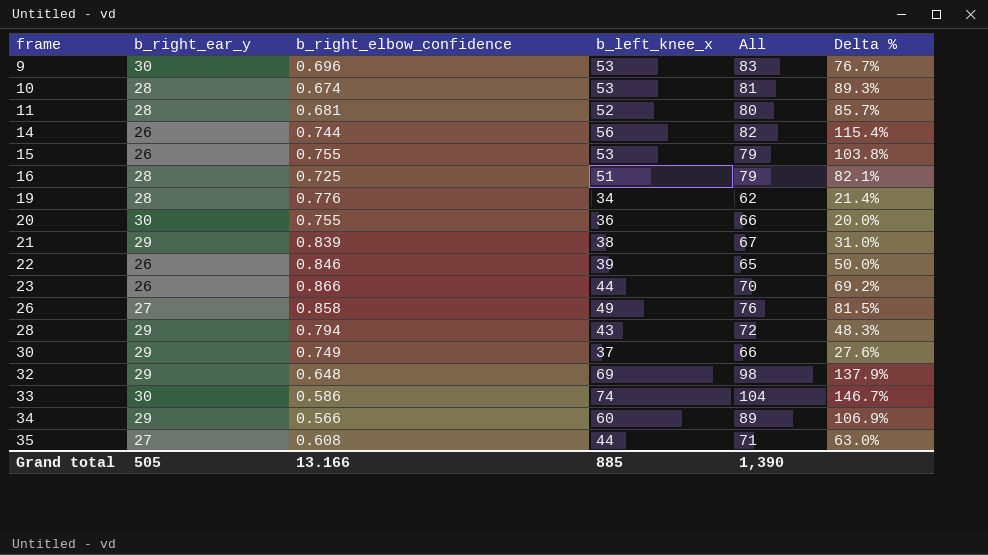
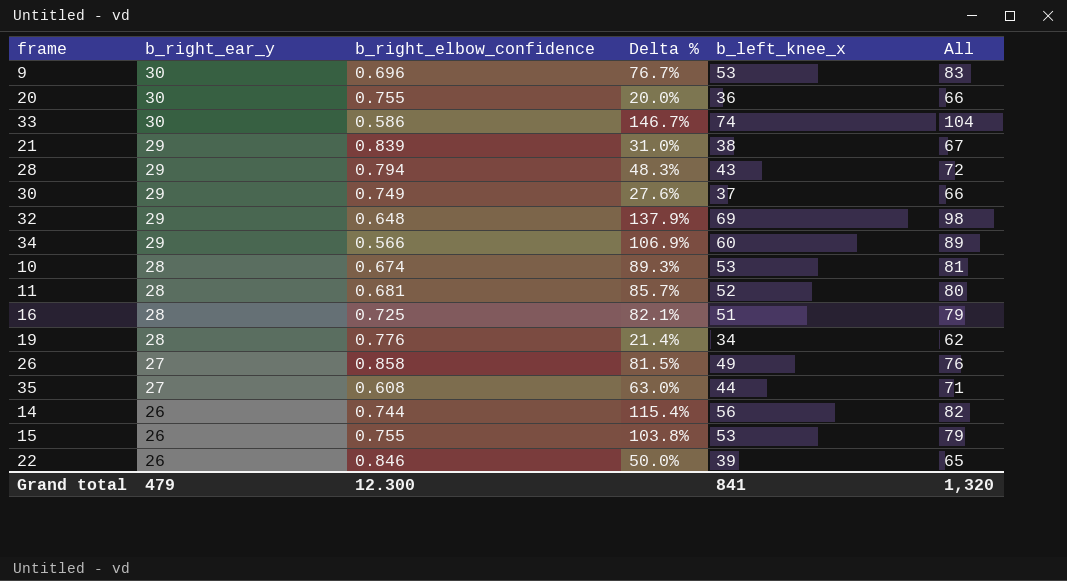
row order: frame ascending -> b_right_ear_y descending
column Delta % | position: 6 -> 4
row 23: 26 | 0.866 | 44 | 70 | 69.2% -> none
Grand total | b_right_ear_y: 505 -> 479
Grand total | b_right_elbow_confidence: 13.166 -> 12.300
Grand total | b_left_knee_x: 885 -> 841
Grand total | All: 1,390 -> 1,320

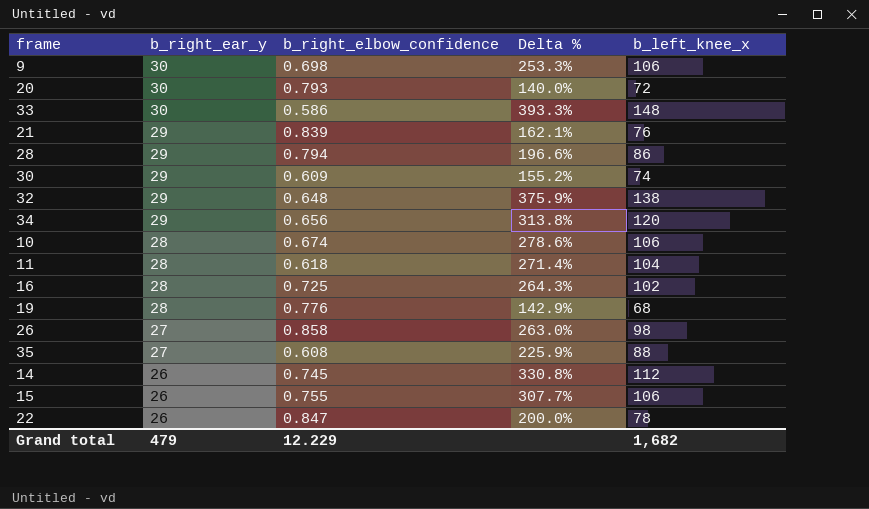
column All | formula: [b_right_ear_y] + [b_left_knee_x] -> none
9 | b_right_elbow_confidence: 0.696 -> 0.698
9 | Delta %: 76.7% -> 253.3%
9 | b_left_knee_x: 53 -> 106
20 | b_right_elbow_confidence: 0.755 -> 0.793
20 | Delta %: 20.0% -> 140.0%
20 | b_left_knee_x: 36 -> 72
33 | Delta %: 146.7% -> 393.3%
33 | b_left_knee_x: 74 -> 148
21 | Delta %: 31.0% -> 162.1%
21 | b_left_knee_x: 38 -> 76
28 | Delta %: 48.3% -> 196.6%
28 | b_left_knee_x: 43 -> 86
30 | b_right_elbow_confidence: 0.749 -> 0.609
30 | Delta %: 27.6% -> 155.2%
30 | b_left_knee_x: 37 -> 74
32 | Delta %: 137.9% -> 375.9%
32 | b_left_knee_x: 69 -> 138
34 | b_right_elbow_confidence: 0.566 -> 0.656
34 | Delta %: 106.9% -> 313.8%
34 | b_left_knee_x: 60 -> 120
10 | Delta %: 89.3% -> 278.6%
10 | b_left_knee_x: 53 -> 106
11 | b_right_elbow_confidence: 0.681 -> 0.618
11 | Delta %: 85.7% -> 271.4%
11 | b_left_knee_x: 52 -> 104
16 | Delta %: 82.1% -> 264.3%
16 | b_left_knee_x: 51 -> 102
19 | Delta %: 21.4% -> 142.9%
19 | b_left_knee_x: 34 -> 68
26 | Delta %: 81.5% -> 263.0%
26 | b_left_knee_x: 49 -> 98
35 | Delta %: 63.0% -> 225.9%
35 | b_left_knee_x: 44 -> 88
14 | b_right_elbow_confidence: 0.744 -> 0.745
14 | Delta %: 115.4% -> 330.8%
14 | b_left_knee_x: 56 -> 112
15 | Delta %: 103.8% -> 307.7%
15 | b_left_knee_x: 53 -> 106
22 | b_right_elbow_confidence: 0.846 -> 0.847
22 | Delta %: 50.0% -> 200.0%
22 | b_left_knee_x: 39 -> 78
Grand total | b_right_elbow_confidence: 12.300 -> 12.229
Grand total | b_left_knee_x: 841 -> 1,682

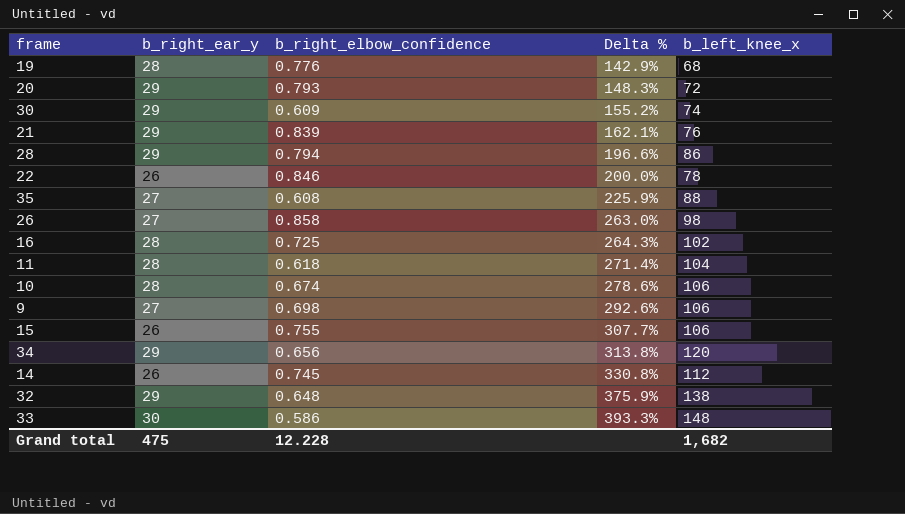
row order: b_right_ear_y descending -> Delta % ascending
20 | b_right_ear_y: 30 -> 29
20 | Delta %: 140.0% -> 148.3%
22 | b_right_elbow_confidence: 0.847 -> 0.846
9 | b_right_ear_y: 30 -> 27
9 | Delta %: 253.3% -> 292.6%
Grand total | b_right_ear_y: 479 -> 475
Grand total | b_right_elbow_confidence: 12.229 -> 12.228

